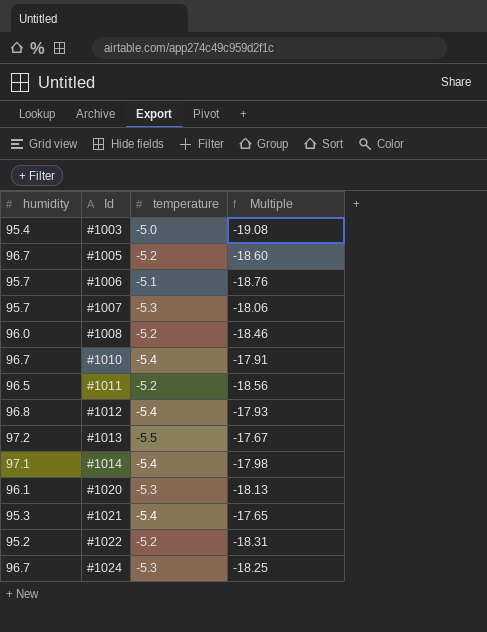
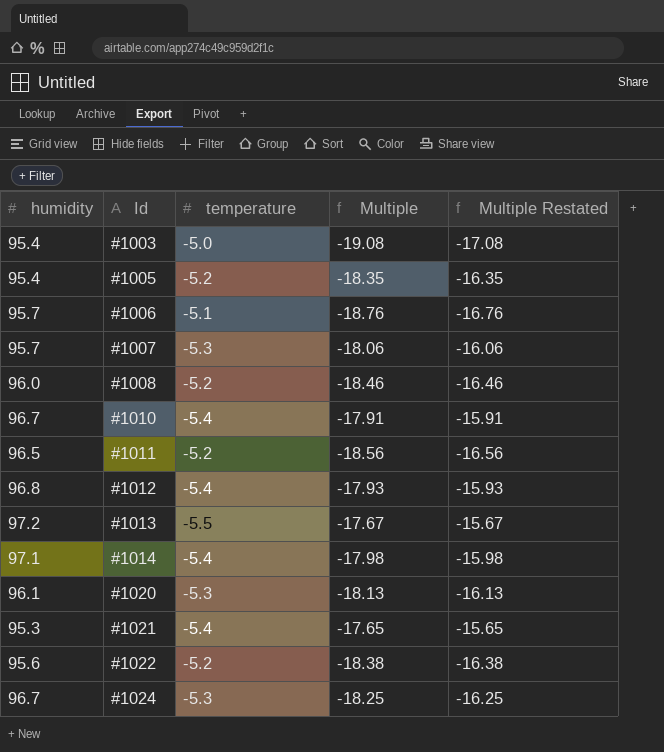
column Multiple Restated | formula: none -> [Multiple] + 2
#1005 | humidity: 96.7 -> 95.4
#1005 | Multiple: -18.60 -> -18.35
#1022 | humidity: 95.2 -> 95.6
#1022 | Multiple: -18.31 -> -18.38

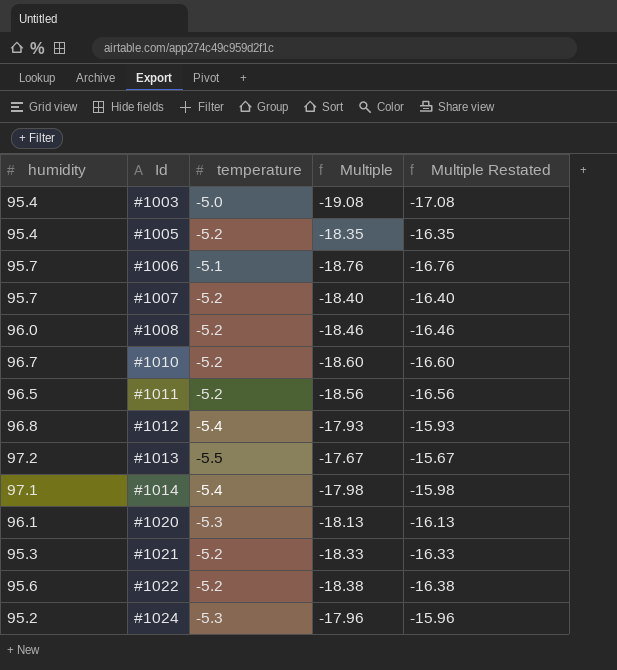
#1007 | temperature: -5.3 -> -5.2
#1007 | Multiple: -18.06 -> -18.40
#1007 | Multiple Restated: -16.06 -> -16.40
#1010 | temperature: -5.4 -> -5.2
#1010 | Multiple: -17.91 -> -18.60
#1010 | Multiple Restated: -15.91 -> -16.60
#1021 | temperature: -5.4 -> -5.2
#1021 | Multiple: -17.65 -> -18.33
#1021 | Multiple Restated: -15.65 -> -16.33
#1024 | humidity: 96.7 -> 95.2
#1024 | Multiple: -18.25 -> -17.96
#1024 | Multiple Restated: -16.25 -> -15.96

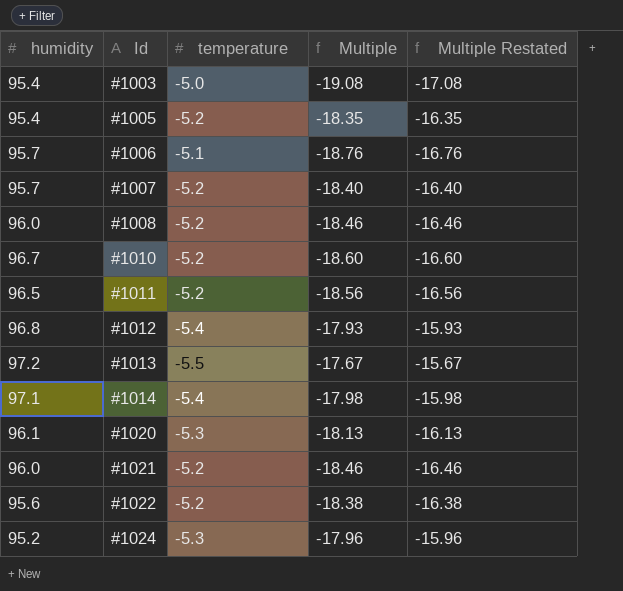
#1021 | humidity: 95.3 -> 96.0
#1021 | Multiple: -18.33 -> -18.46
#1021 | Multiple Restated: -16.33 -> -16.46

